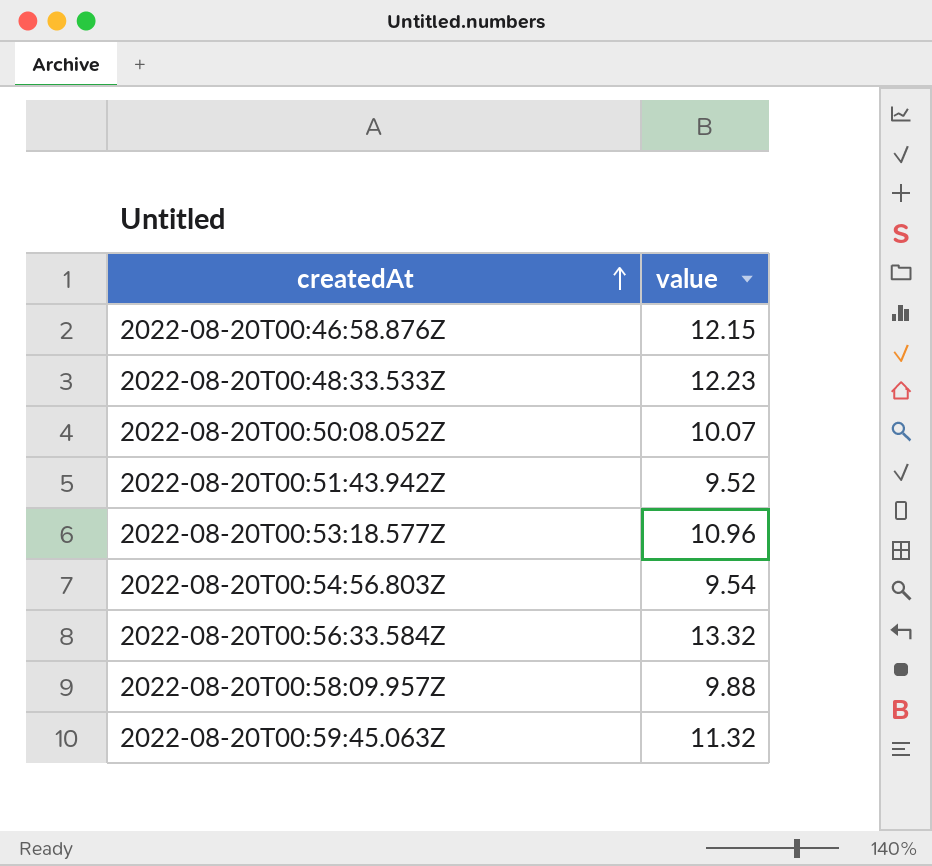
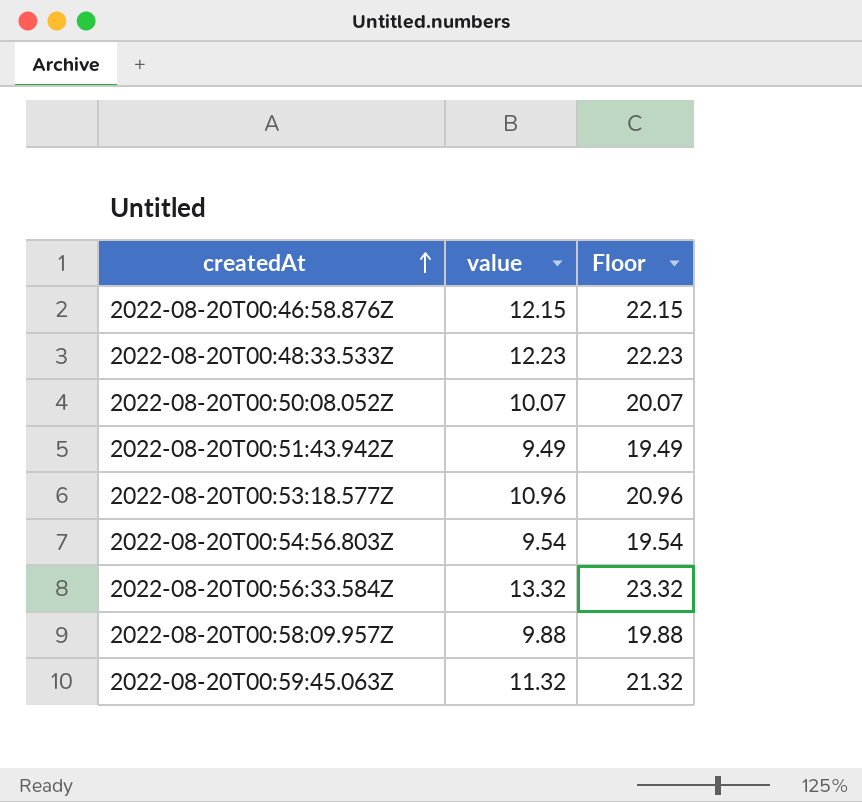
column Floor | formula: none -> [value] + 10
2022-08-20T00:51:43.942Z | value: 9.52 -> 9.49

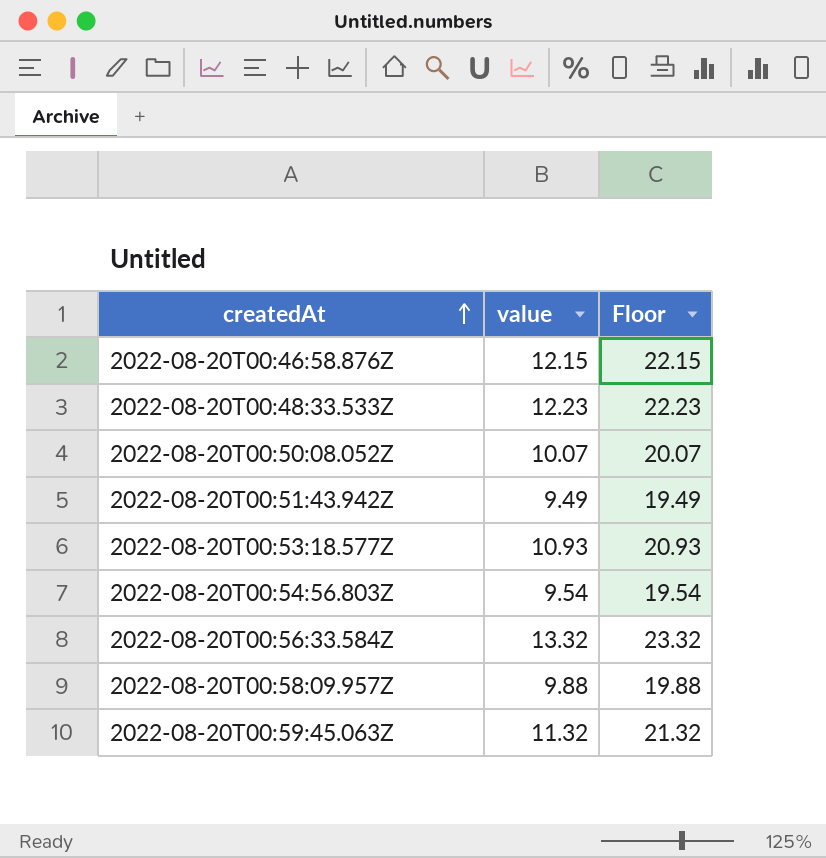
2022-08-20T00:53:18.577Z | value: 10.96 -> 10.93
2022-08-20T00:53:18.577Z | Floor: 20.96 -> 20.93

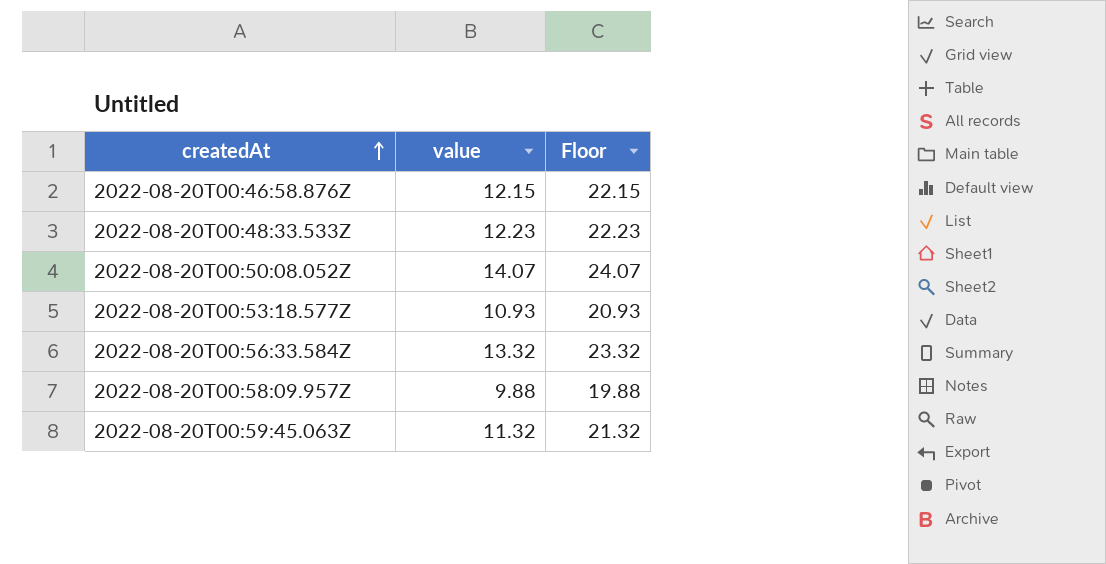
row 2022-08-20T00:51:43.942Z: 9.49 | 19.49 -> none
row 2022-08-20T00:54:56.803Z: 9.54 | 19.54 -> none
2022-08-20T00:50:08.052Z | value: 10.07 -> 14.07
2022-08-20T00:50:08.052Z | Floor: 20.07 -> 24.07

